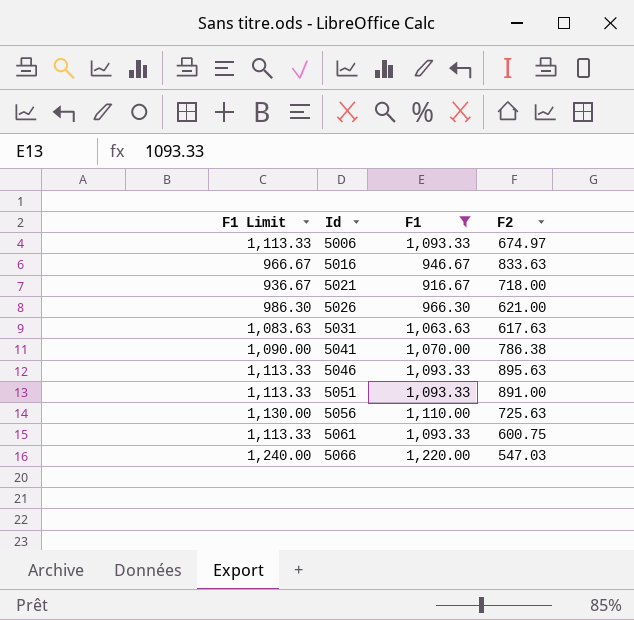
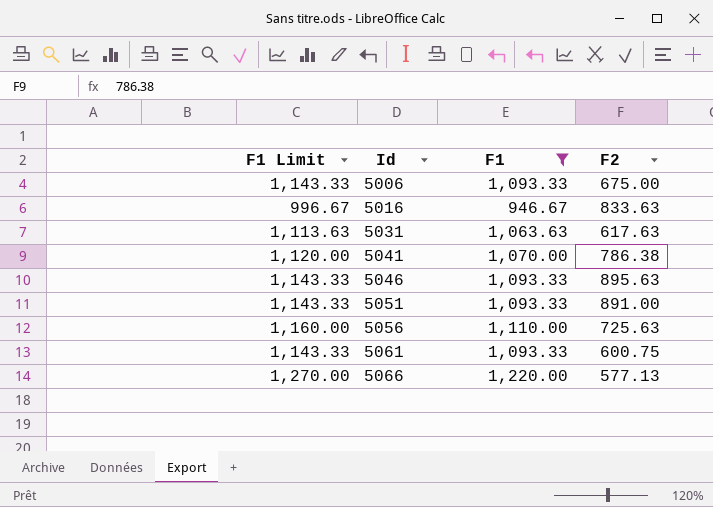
column F1 Limit | formula: [F1] + 20 -> [F1] + 50
row 5021: 936.67 | 916.67 | 718.00 -> none
row 5026: 986.30 | 966.30 | 621.00 -> none
5006 | F2: 674.97 -> 675.00
5066 | F2: 547.03 -> 577.13

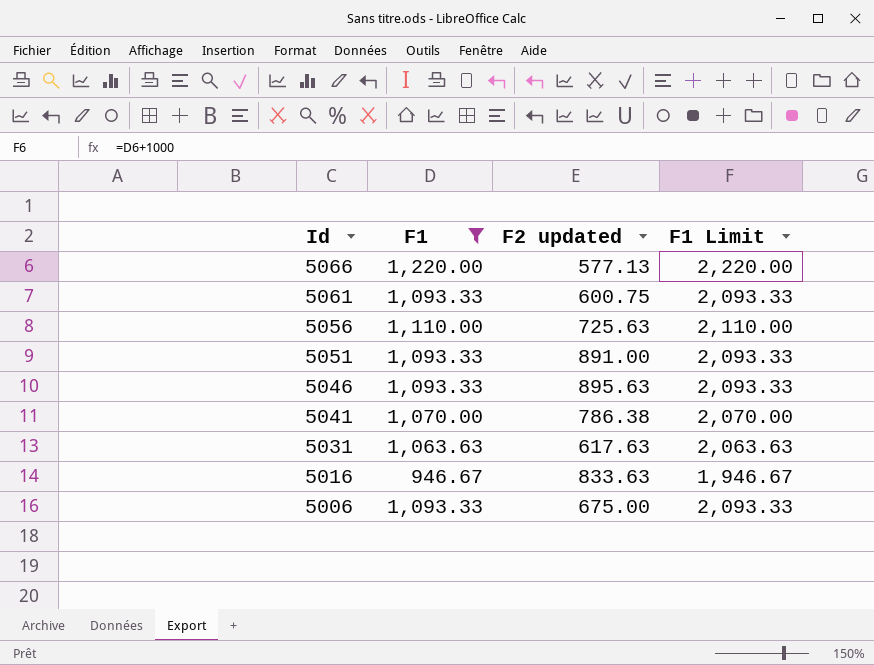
row order: Id ascending -> Id descending
column name: F2 -> F2 updated
column F1 Limit | formula: [F1] + 50 -> [F1] + 1000
column F1 Limit | position: 1 -> 4

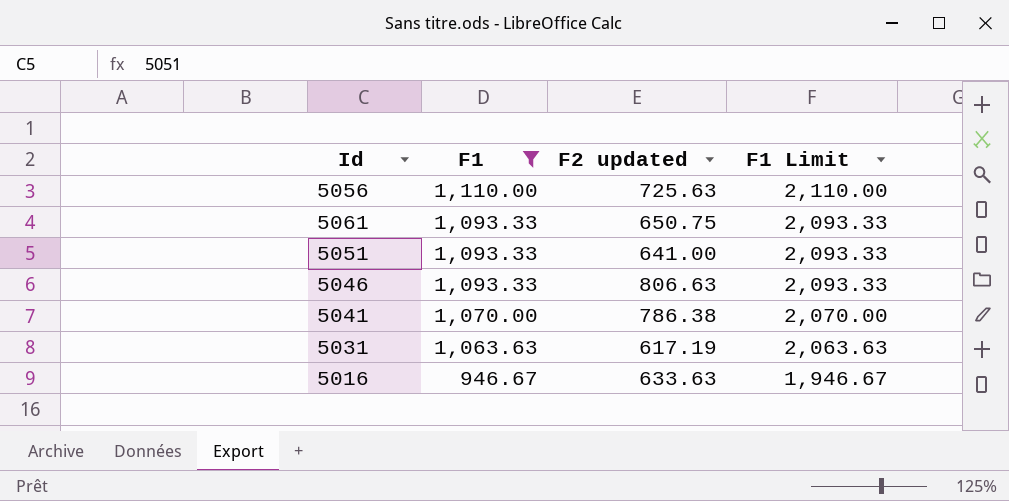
row order: Id descending -> F1 descending
row 5066: 1,220.00 | 577.13 | 2,220.00 -> none
row 5006: 1,093.33 | 675.00 | 2,093.33 -> none
5061 | F2 updated: 600.75 -> 650.75
5051 | F2 updated: 891.00 -> 641.00
5046 | F2 updated: 895.63 -> 806.63
5031 | F2 updated: 617.63 -> 617.19
5016 | F2 updated: 833.63 -> 633.63

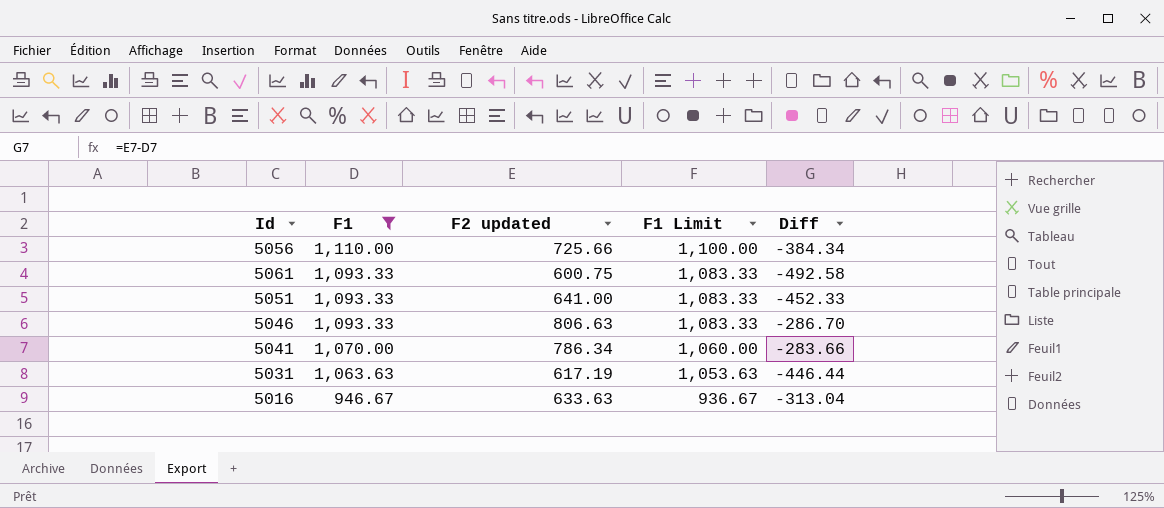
column F1 Limit | formula: [F1] + 1000 -> [F1] - 10
column Diff | formula: none -> [F2 updated] - [F1]
5056 | F2 updated: 725.63 -> 725.66
5061 | F2 updated: 650.75 -> 600.75
5041 | F2 updated: 786.38 -> 786.34

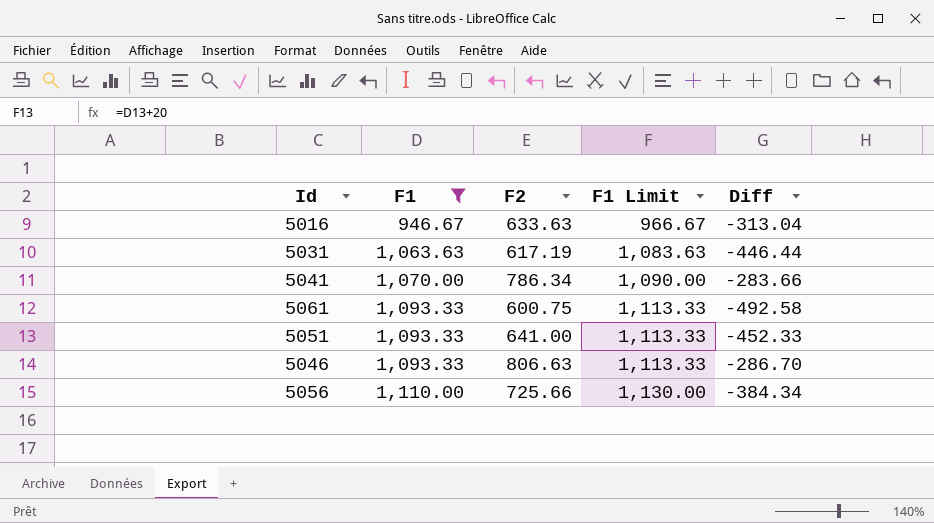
row order: F1 descending -> F1 ascending
column name: F2 updated -> F2
column F1 Limit | formula: [F1] - 10 -> [F1] + 20

